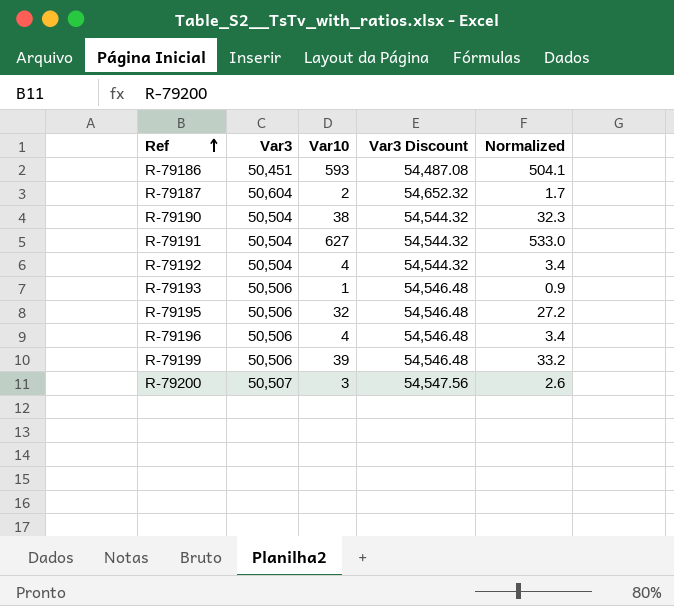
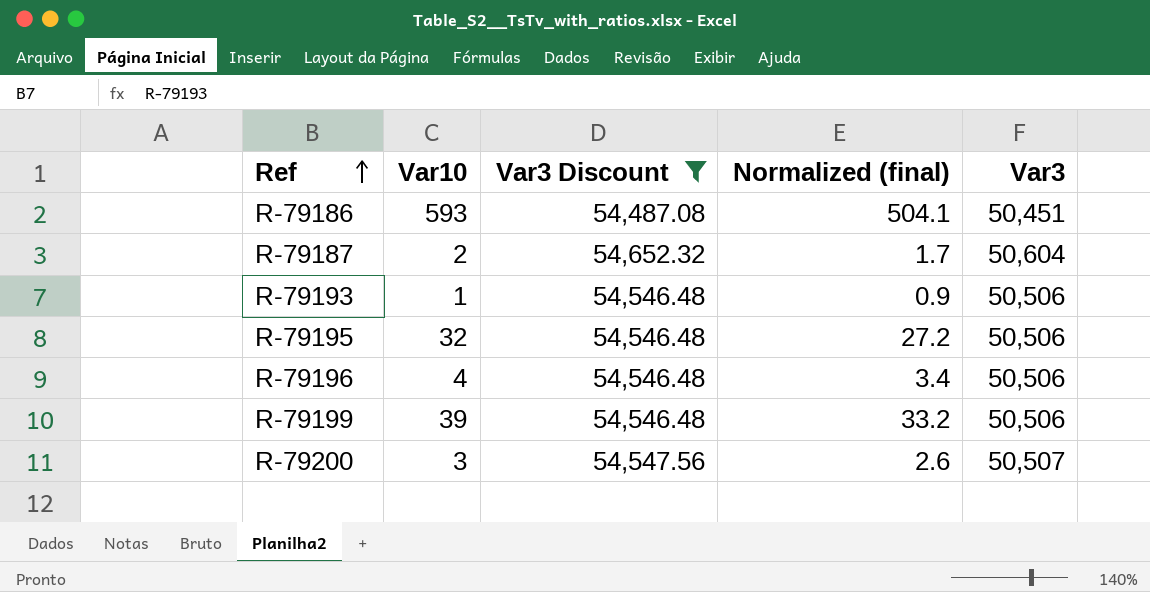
filter: none -> Var3 Discount != 54,544.32
column name: Normalized -> Normalized (final)
column Var3 | position: 2 -> 5

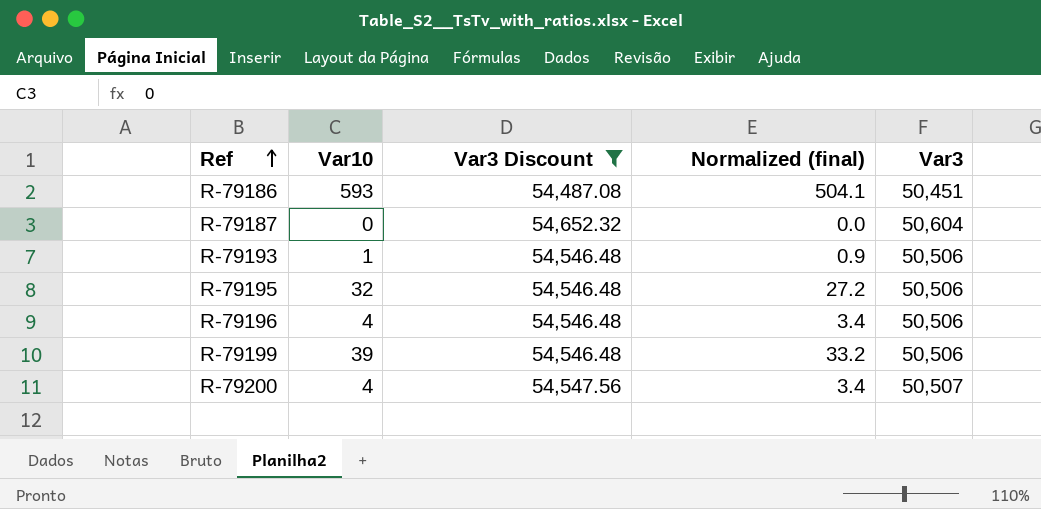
R-79187 | Var10: 2 -> 0
R-79187 | Normalized (final): 1.7 -> 0.0
R-79200 | Var10: 3 -> 4
R-79200 | Normalized (final): 2.6 -> 3.4

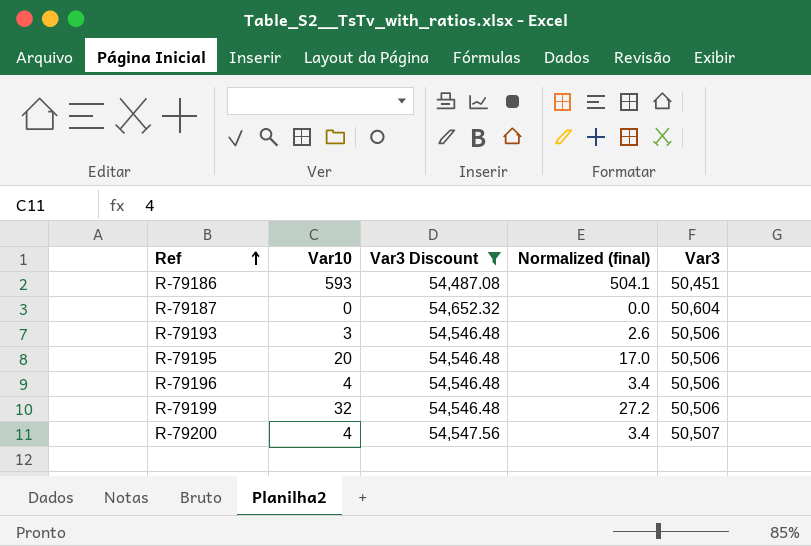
R-79193 | Var10: 1 -> 3
R-79193 | Normalized (final): 0.9 -> 2.6
R-79195 | Var10: 32 -> 20
R-79195 | Normalized (final): 27.2 -> 17.0
R-79199 | Var10: 39 -> 32
R-79199 | Normalized (final): 33.2 -> 27.2

